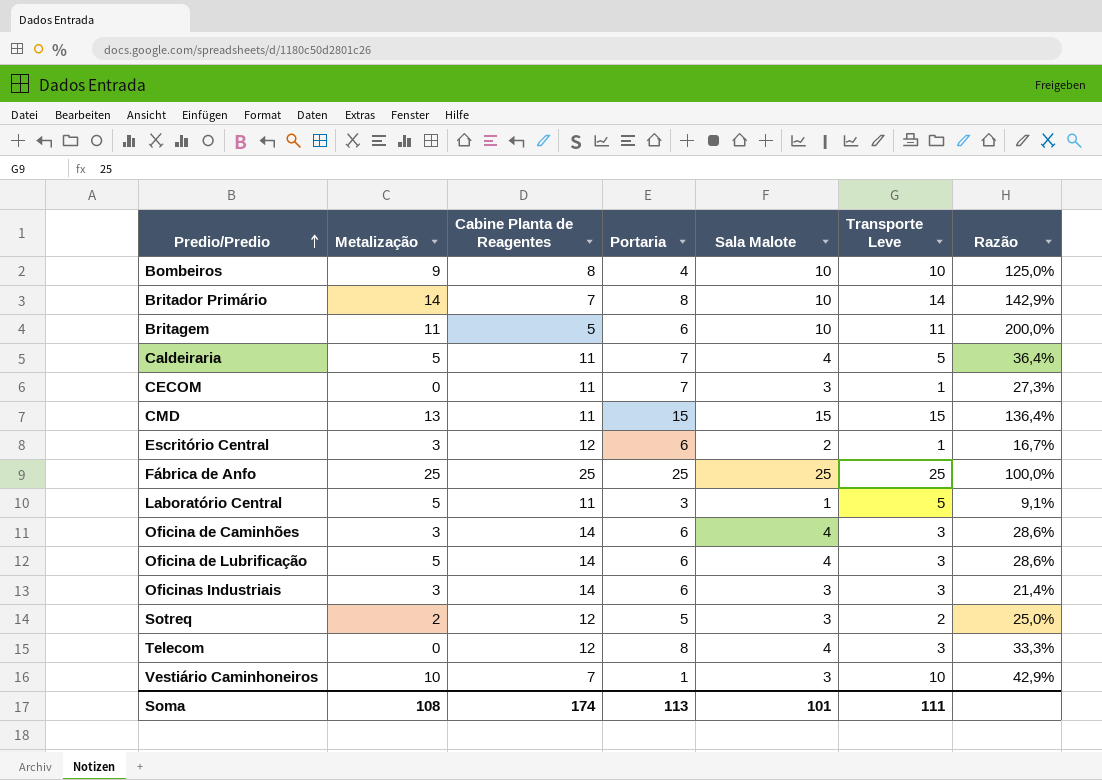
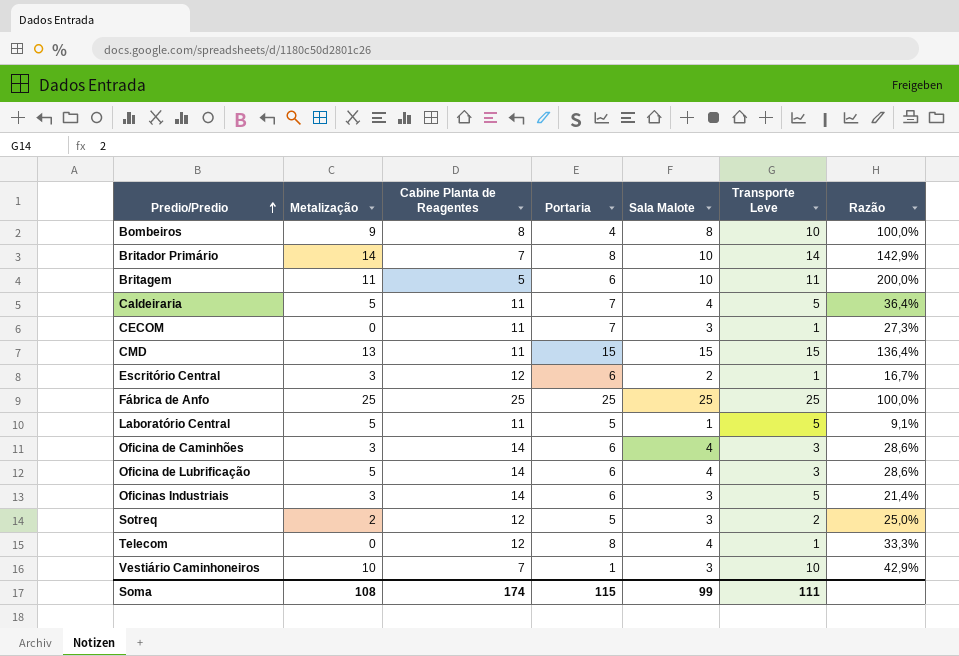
Bombeiros | Sala Malote: 10 -> 8
Bombeiros | Razão: 125,0% -> 100,0%
Laboratório Central | Portaria: 3 -> 5
Oficinas Industriais | Transporte Leve: 3 -> 5
Telecom | Transporte Leve: 3 -> 1
Soma | Portaria: 113 -> 115
Soma | Sala Malote: 101 -> 99

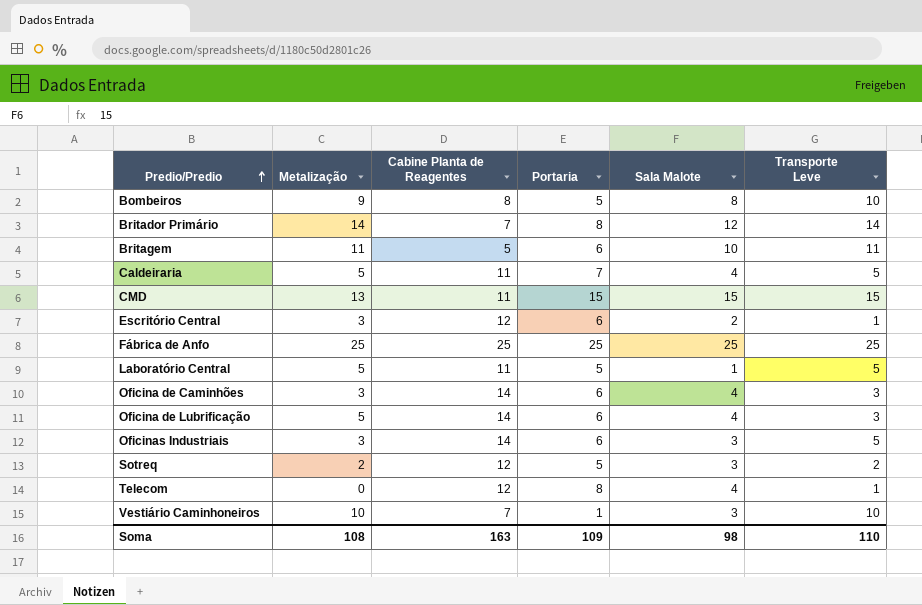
column Razão | formula: [Sala Malote] / [Cabine Planta de Reagentes] -> none
row CECOM: 0 | 11 | 7 | 3 | 1 | 27,3% -> none
Bombeiros | Portaria: 4 -> 5
Britador Primário | Sala Malote: 10 -> 12
Soma | Cabine Planta de Reagentes: 174 -> 163
Soma | Portaria: 115 -> 109
Soma | Sala Malote: 99 -> 98
Soma | Transporte Leve: 111 -> 110

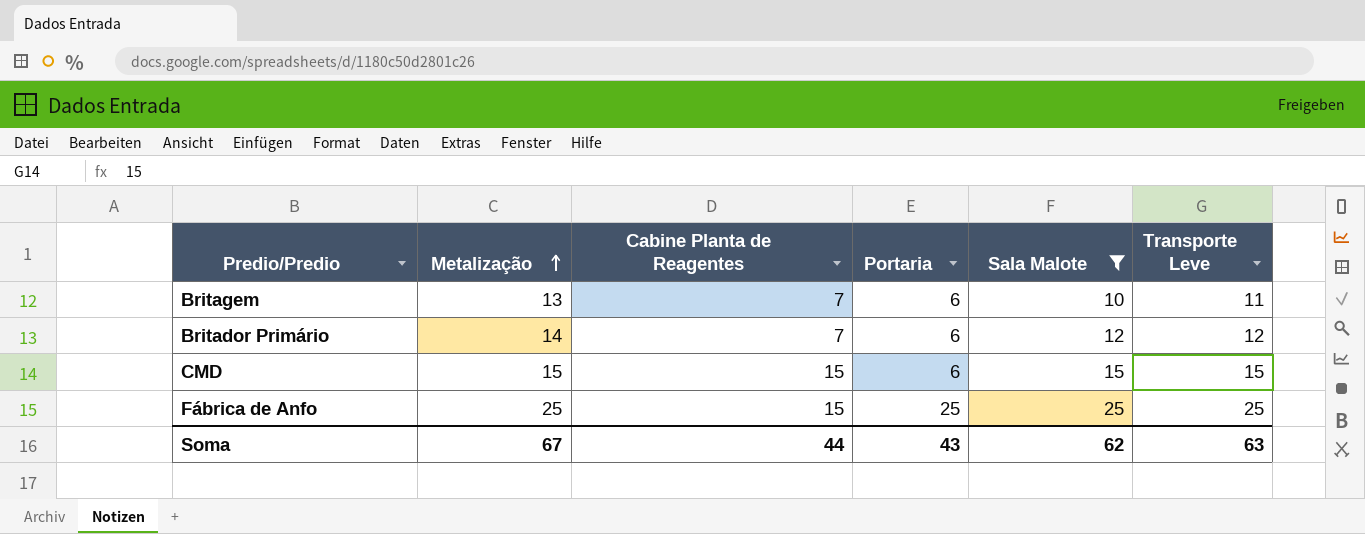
filter: none -> Sala Malote >= 10
row order: Predio/Predio ascending -> Metalização ascending
Britagem | Metalização: 11 -> 13
Britagem | Cabine Planta de Reagentes: 5 -> 7
Britador Primário | Portaria: 8 -> 6
Britador Primário | Transporte Leve: 14 -> 12
CMD | Metalização: 13 -> 15
CMD | Cabine Planta de Reagentes: 11 -> 15
CMD | Portaria: 15 -> 6
Fábrica de Anfo | Cabine Planta de Reagentes: 25 -> 15
Soma | Metalização: 108 -> 67
Soma | Cabine Planta de Reagentes: 163 -> 44
Soma | Portaria: 109 -> 43
Soma | Sala Malote: 98 -> 62
Soma | Transporte Leve: 110 -> 63

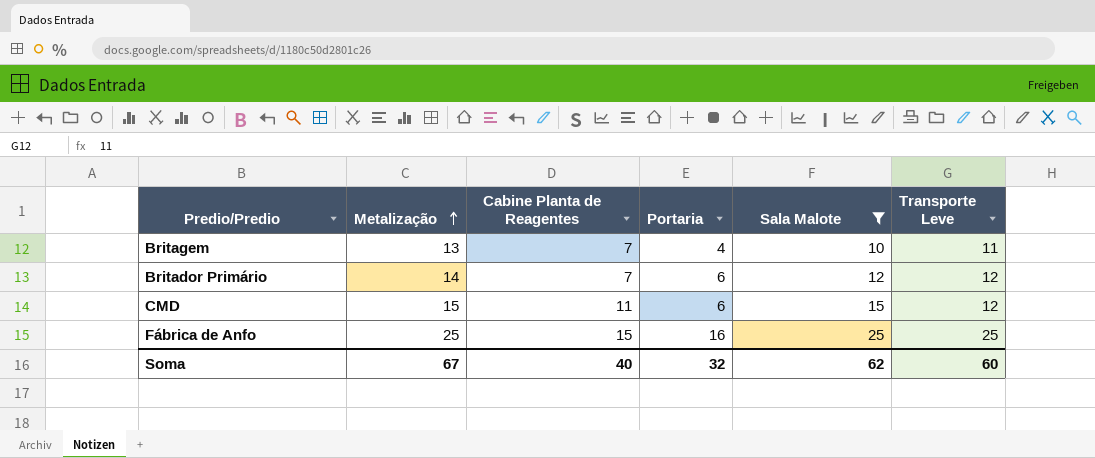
Britagem | Portaria: 6 -> 4
CMD | Cabine Planta de Reagentes: 15 -> 11
CMD | Transporte Leve: 15 -> 12
Fábrica de Anfo | Portaria: 25 -> 16
Soma | Cabine Planta de Reagentes: 44 -> 40
Soma | Portaria: 43 -> 32
Soma | Transporte Leve: 63 -> 60

